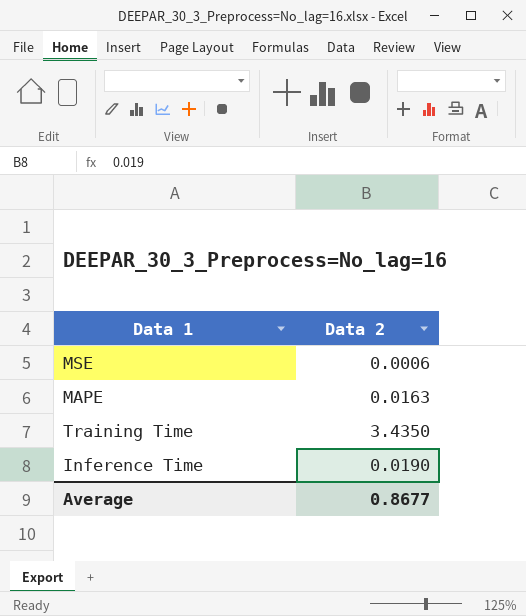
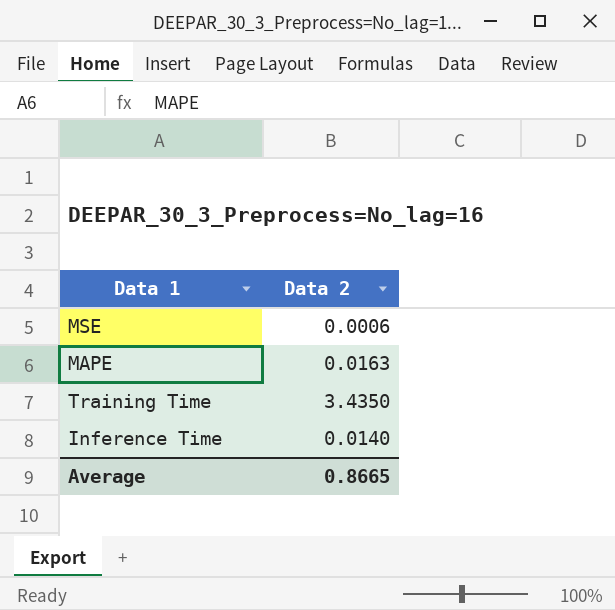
Inference Time | Data 2: 0.0190 -> 0.0140
Average | Data 2: 0.8677 -> 0.8665

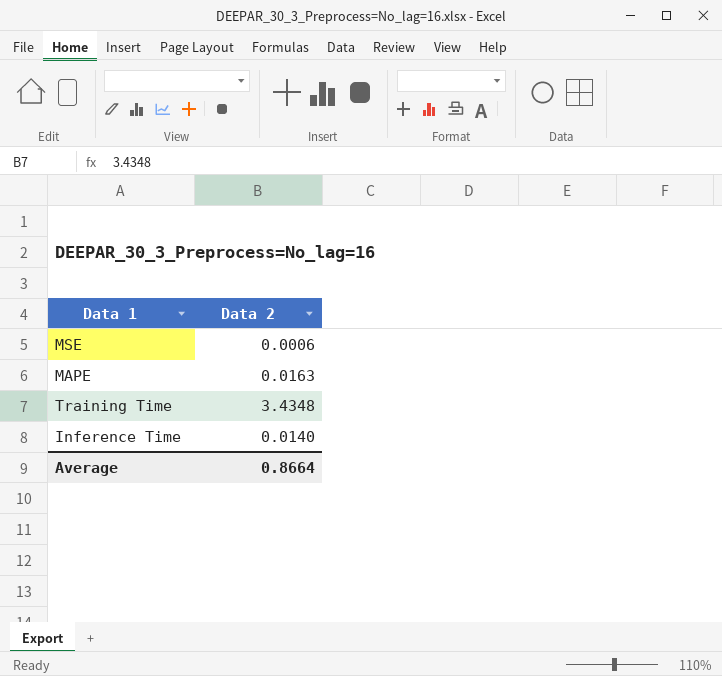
Training Time | Data 2: 3.4350 -> 3.4348
Average | Data 2: 0.8665 -> 0.8664

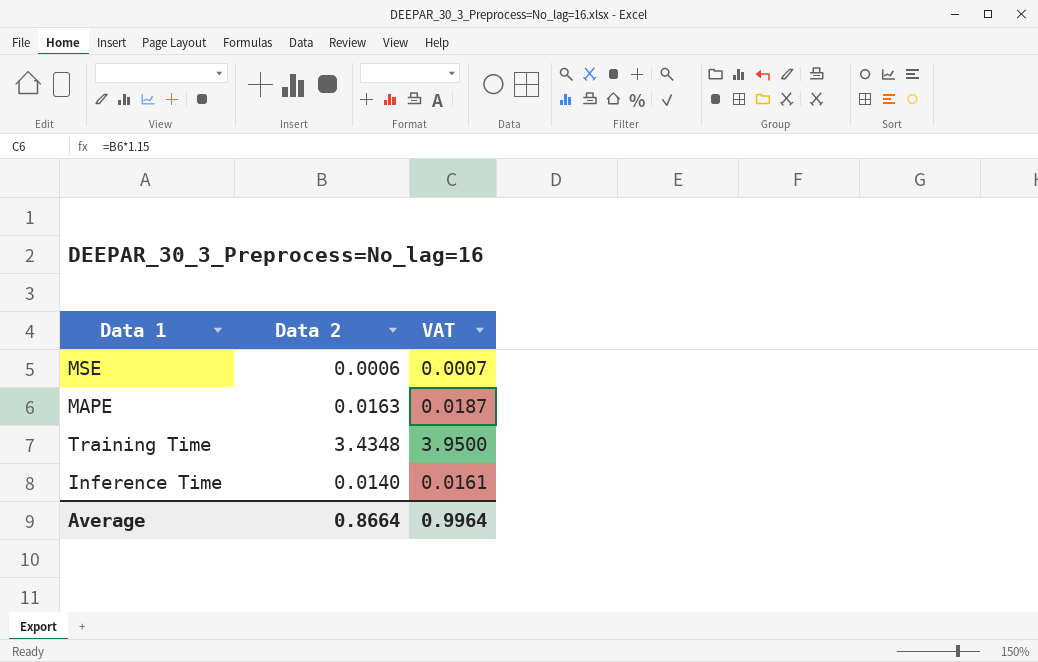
column VAT | formula: none -> [Data 2] * 1.15

